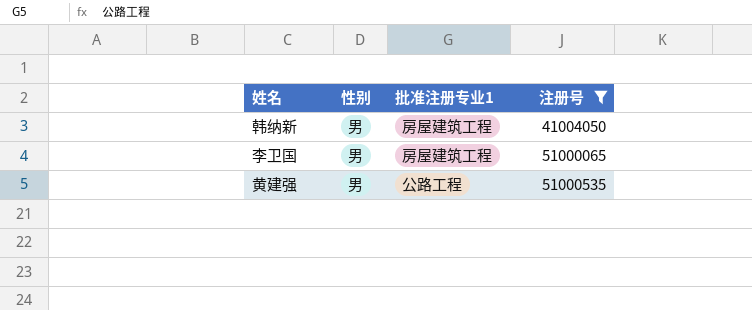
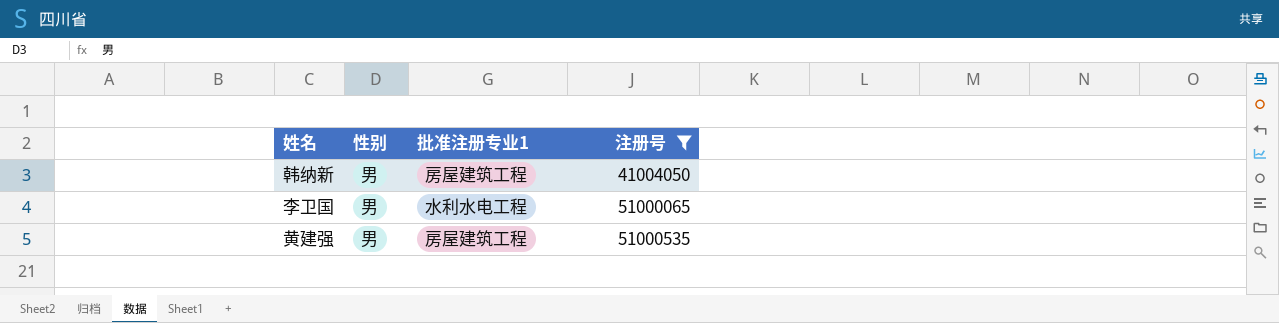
李卫国 | 批准注册专业1: 房屋建筑工程 -> 水利水电工程
黄建强 | 批准注册专业1: 公路工程 -> 房屋建筑工程

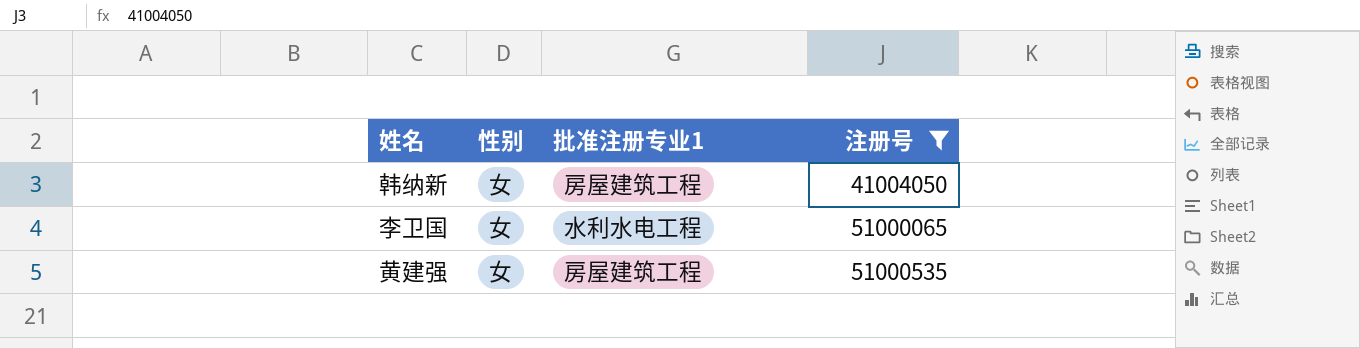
韩纳新 | 性别: 男 -> 女
李卫国 | 性别: 男 -> 女
黄建强 | 性别: 男 -> 女

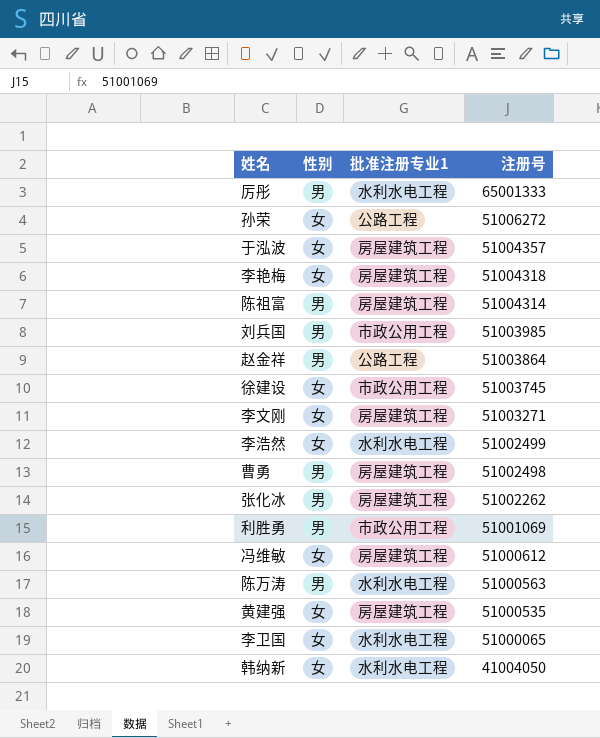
filter: 注册号 <= 51000535 -> none
row order: 注册号 ascending -> 注册号 descending
韩纳新 | 批准注册专业1: 房屋建筑工程 -> 水利水电工程

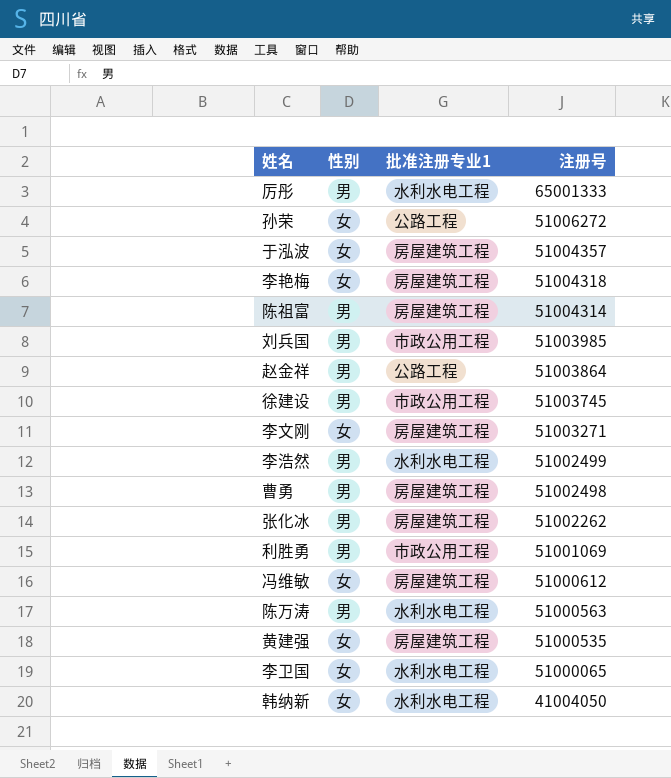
徐建设 | 性别: 女 -> 男
李浩然 | 性别: 女 -> 男

